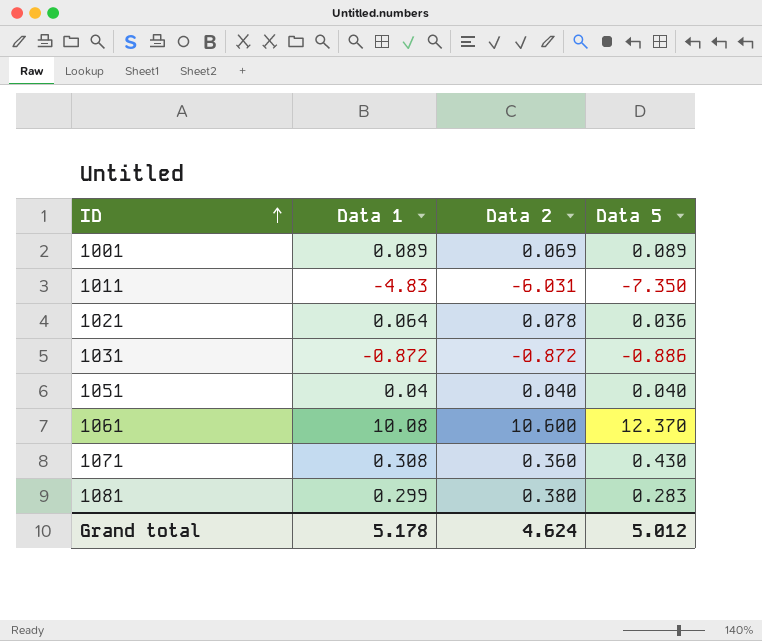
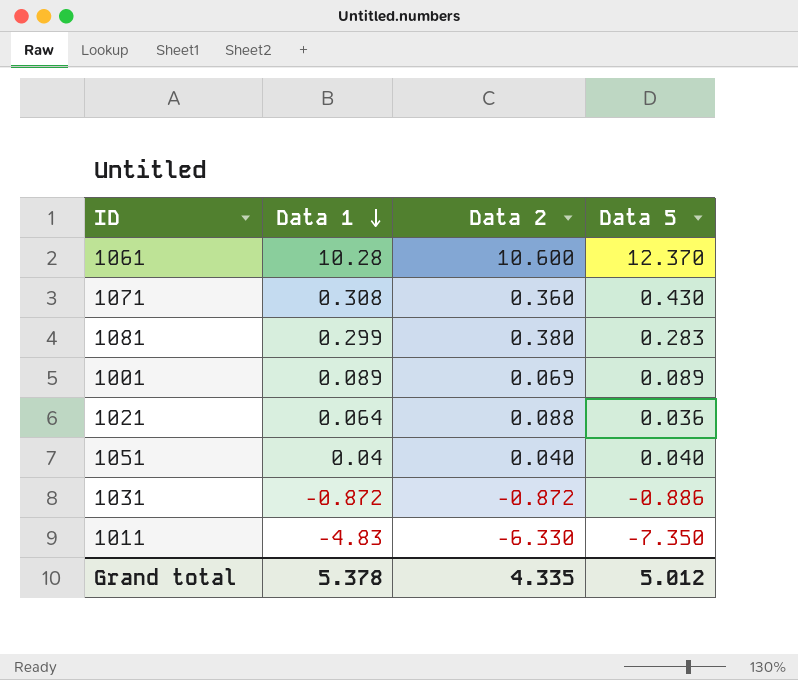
row order: ID ascending -> Data 1 descending
1061 | Data 1: 10.08 -> 10.28
1021 | Data 2: 0.078 -> 0.088
1011 | Data 2: -6.031 -> -6.330
Grand total | Data 1: 5.178 -> 5.378
Grand total | Data 2: 4.624 -> 4.335

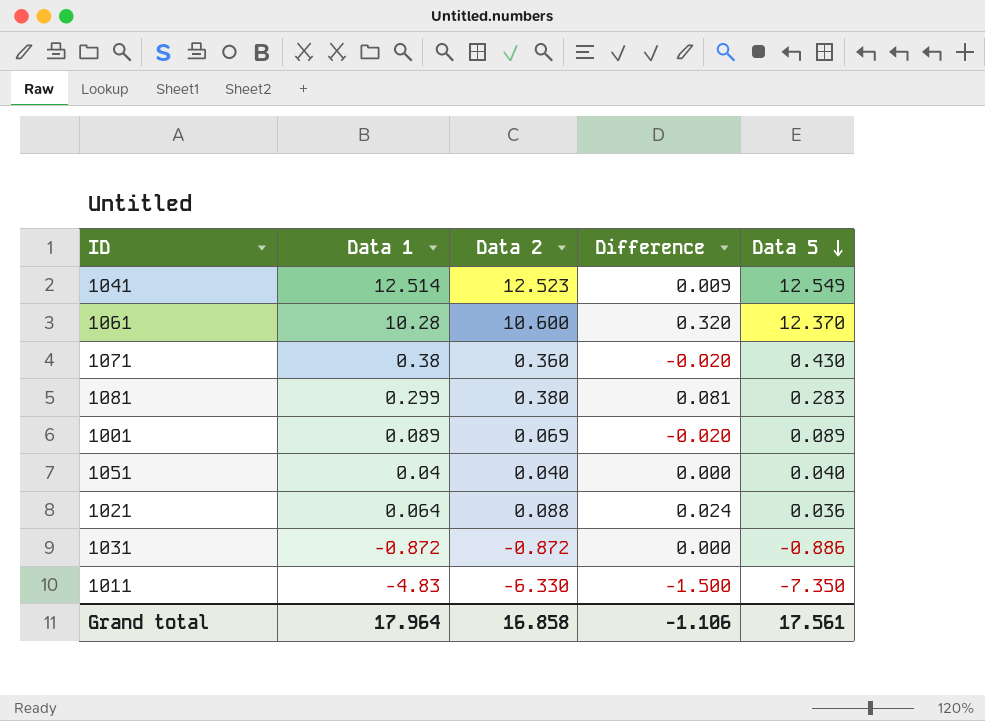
row order: Data 1 descending -> Data 5 descending
column Difference | formula: none -> [Data 2] - [Data 1]
row 1041: none -> 12.514 | 12.523 | 0.009 | 12.549
1071 | Data 1: 0.308 -> 0.38
Grand total | Data 1: 5.378 -> 17.964
Grand total | Data 2: 4.335 -> 16.858
Grand total | Data 5: 5.012 -> 17.561

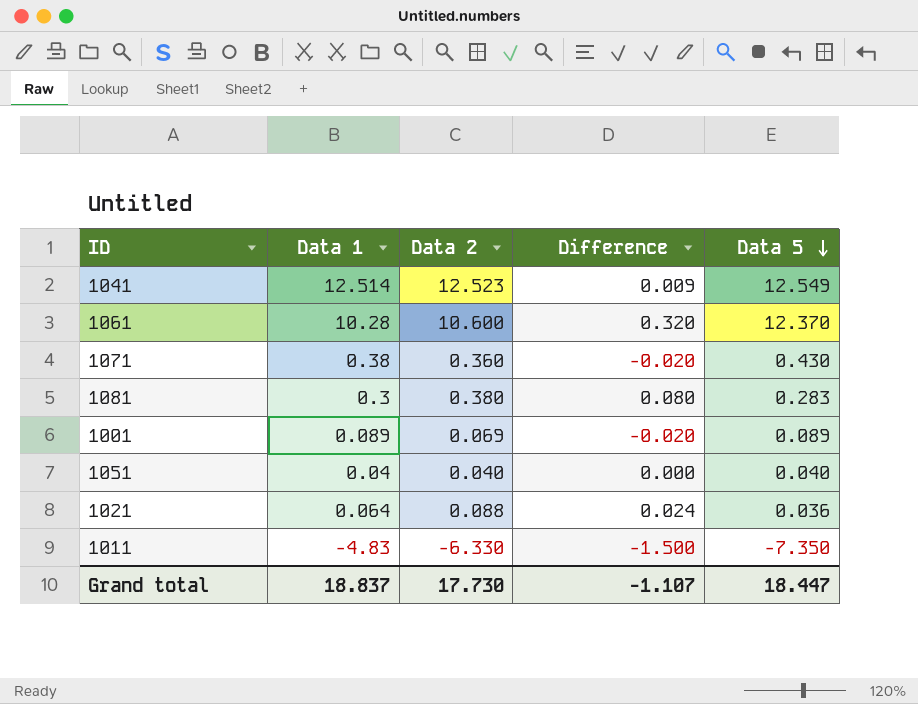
row 1031: -0.872 | -0.872 | 0.000 | -0.886 -> none
1081 | Data 1: 0.299 -> 0.3
1081 | Difference: 0.081 -> 0.080
Grand total | Data 1: 17.964 -> 18.837
Grand total | Data 2: 16.858 -> 17.730
Grand total | Difference: -1.106 -> -1.107
Grand total | Data 5: 17.561 -> 18.447

